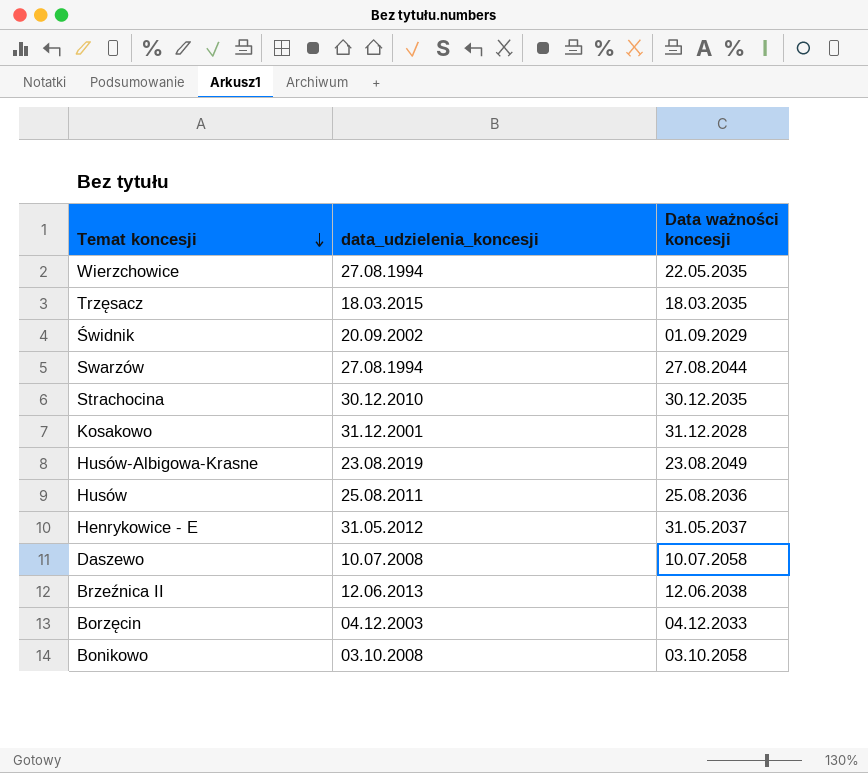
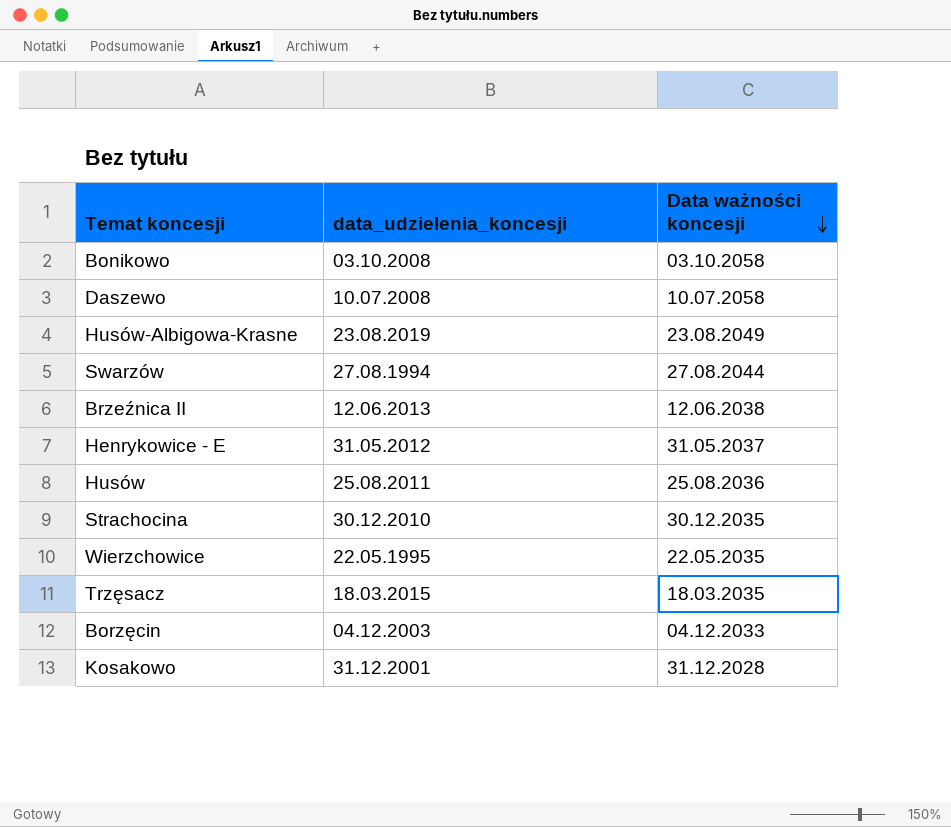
row order: Temat koncesji descending -> Data ważności koncesji descending
row Świdnik: 20.09.2002 | 01.09.2029 -> none
Wierzchowice | data_udzielenia_koncesji: 27.08.1994 -> 22.05.1995

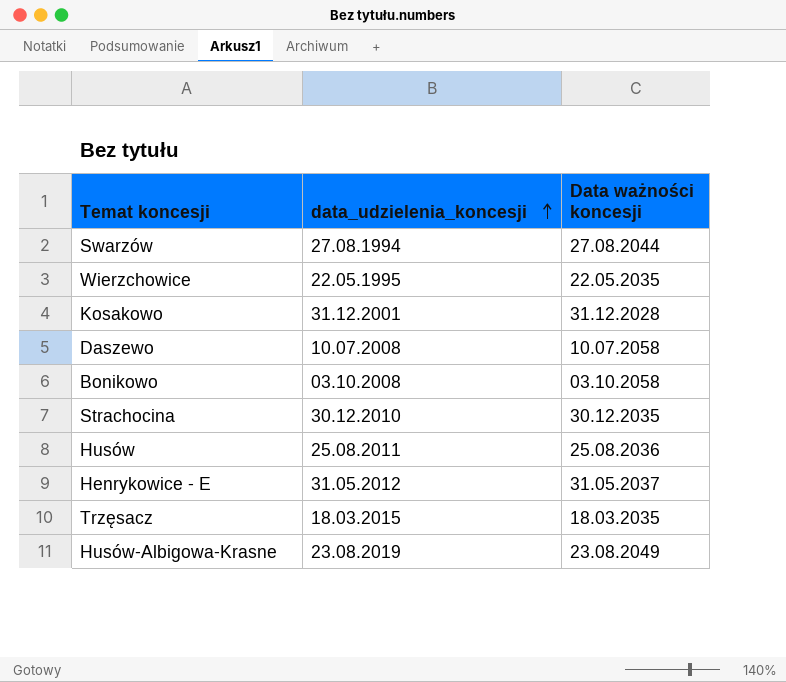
row order: Data ważności koncesji descending -> data_udzielenia_koncesji ascending
row Brzeźnica II: 12.06.2013 | 12.06.2038 -> none
row Borzęcin: 04.12.2003 | 04.12.2033 -> none

